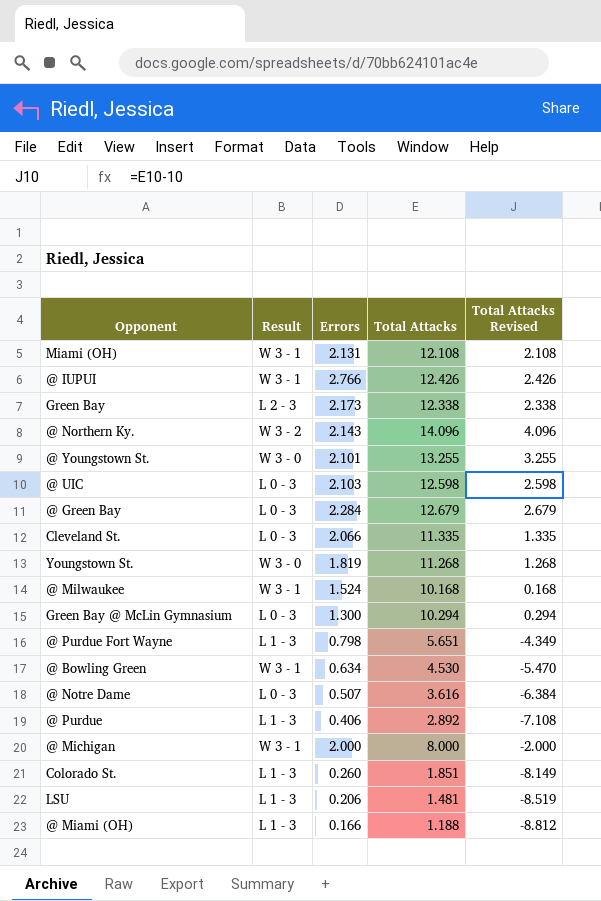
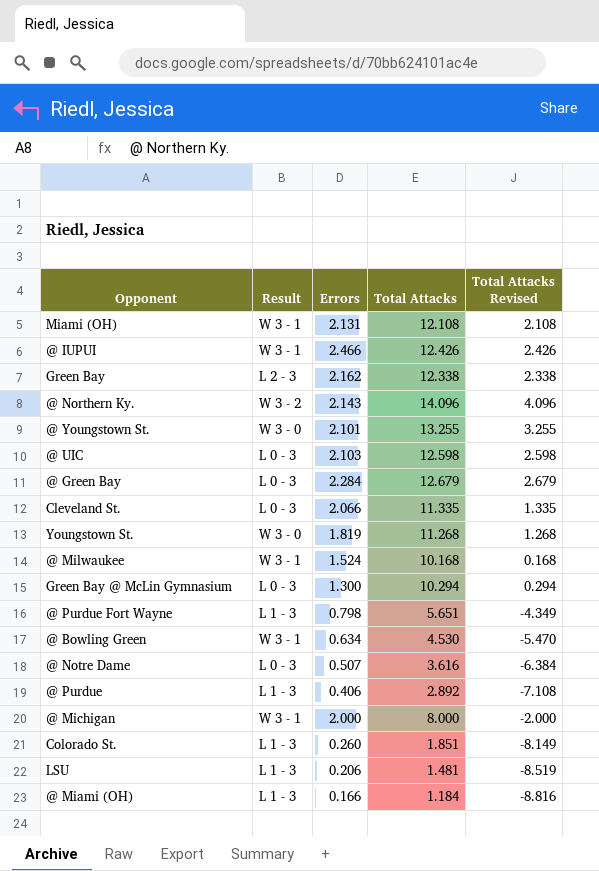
@ IUPUI | Errors: 2.766 -> 2.466
Green Bay | Errors: 2.173 -> 2.162
@ Miami (OH) | Total Attacks: 1.188 -> 1.184
@ Miami (OH) | Total Attacks Revised: -8.812 -> -8.816

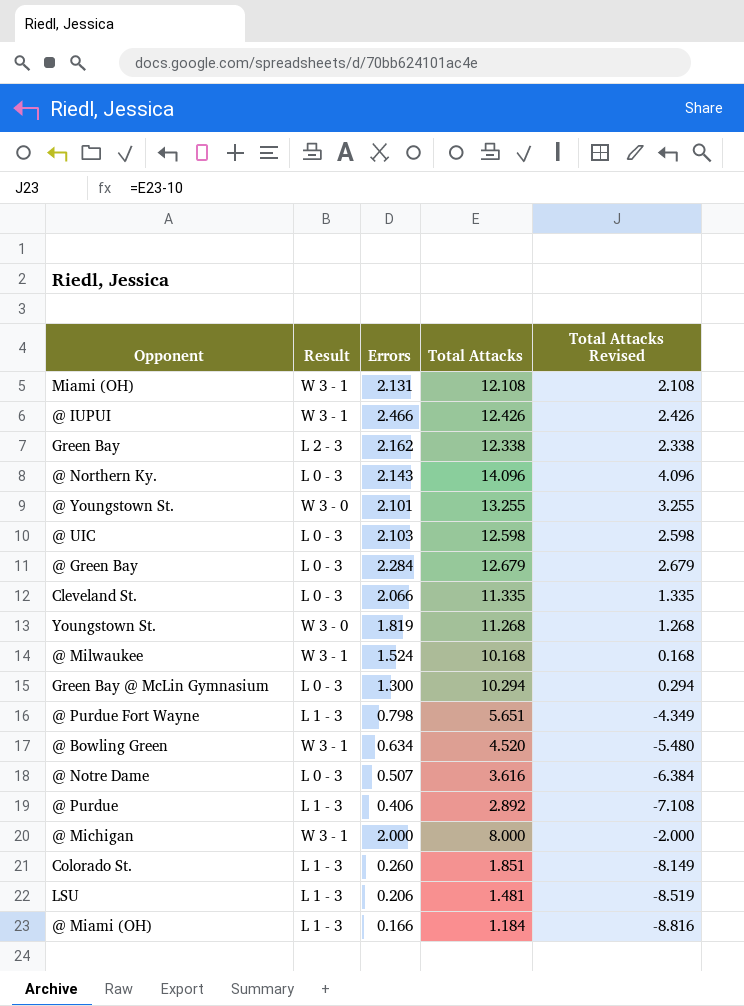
@ Northern Ky. | Result: W 3 - 2 -> L 0 - 3
@ Bowling Green | Total Attacks: 4.530 -> 4.520
@ Bowling Green | Total Attacks Revised: -5.470 -> -5.480

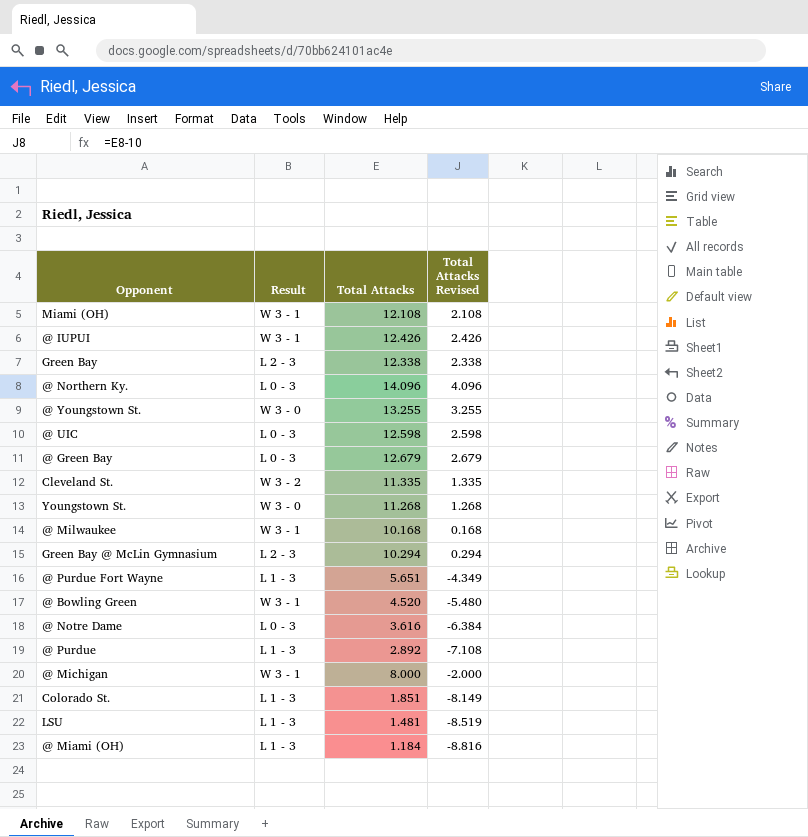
column Errors | position: 3 -> none
Cleveland St. | Result: L 0 - 3 -> W 3 - 2
Green Bay @ McLin Gymnasium | Result: L 0 - 3 -> L 2 - 3

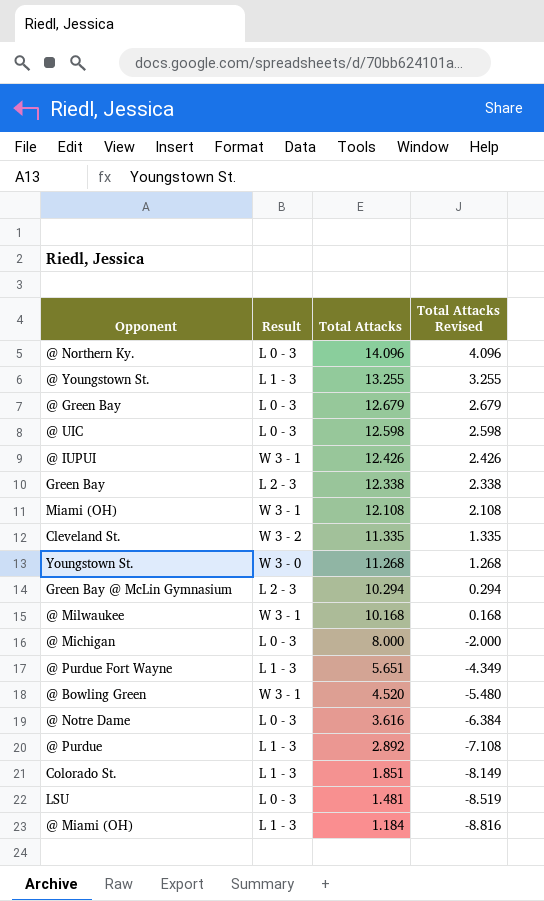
row order: none -> Total Attacks descending
@ Youngstown St. | Result: W 3 - 0 -> L 1 - 3
@ Michigan | Result: W 3 - 1 -> L 0 - 3
LSU | Result: L 1 - 3 -> L 0 - 3

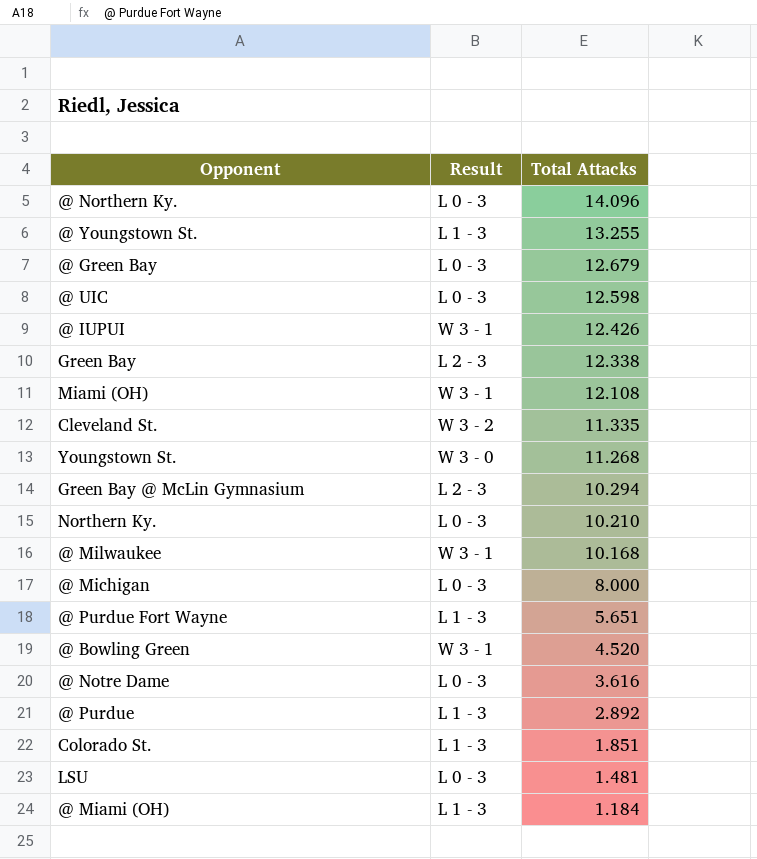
column Total Attacks Revised | formula: [Total Attacks] - 10 -> none
row Northern Ky.: none -> L 0 - 3 | 10.210

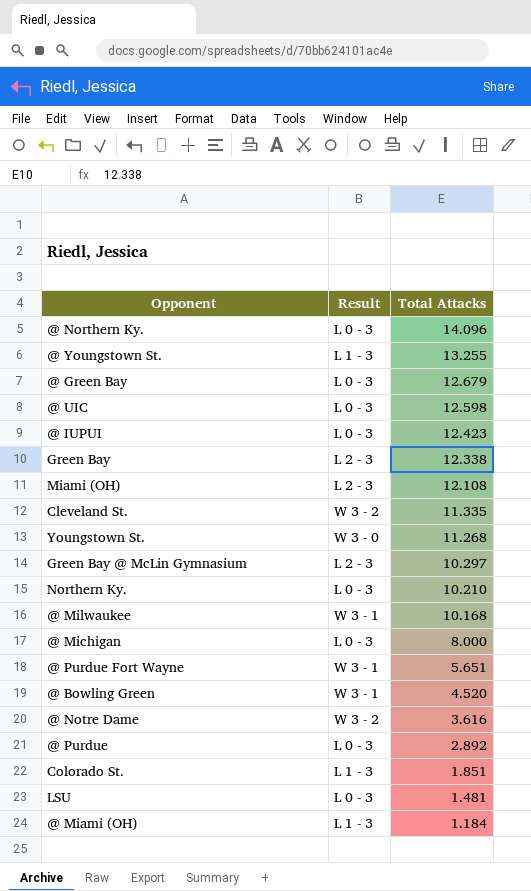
@ IUPUI | Result: W 3 - 1 -> L 0 - 3
@ IUPUI | Total Attacks: 12.426 -> 12.423
Miami (OH) | Result: W 3 - 1 -> L 2 - 3
Green Bay @ McLin Gymnasium | Total Attacks: 10.294 -> 10.297
@ Purdue Fort Wayne | Result: L 1 - 3 -> W 3 - 1
@ Notre Dame | Result: L 0 - 3 -> W 3 - 2
@ Purdue | Result: L 1 - 3 -> L 0 - 3

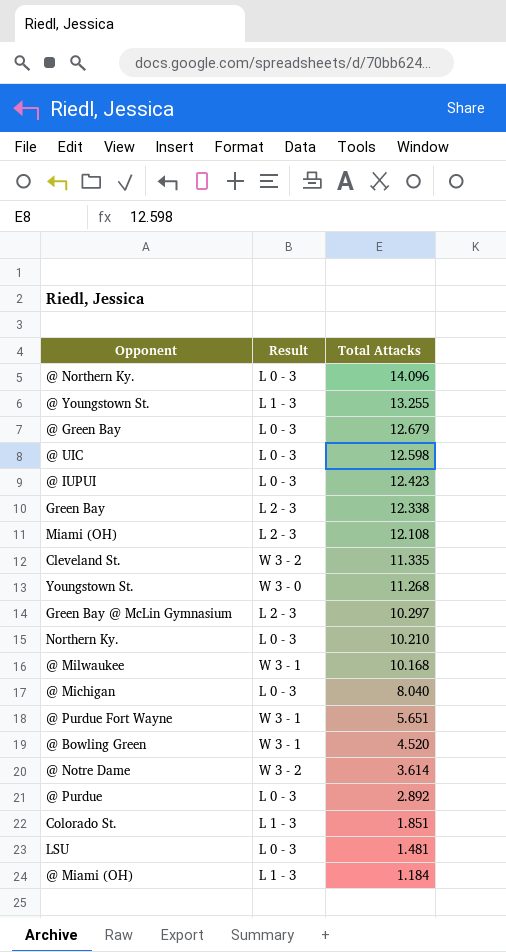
@ Michigan | Total Attacks: 8.000 -> 8.040
@ Notre Dame | Total Attacks: 3.616 -> 3.614

